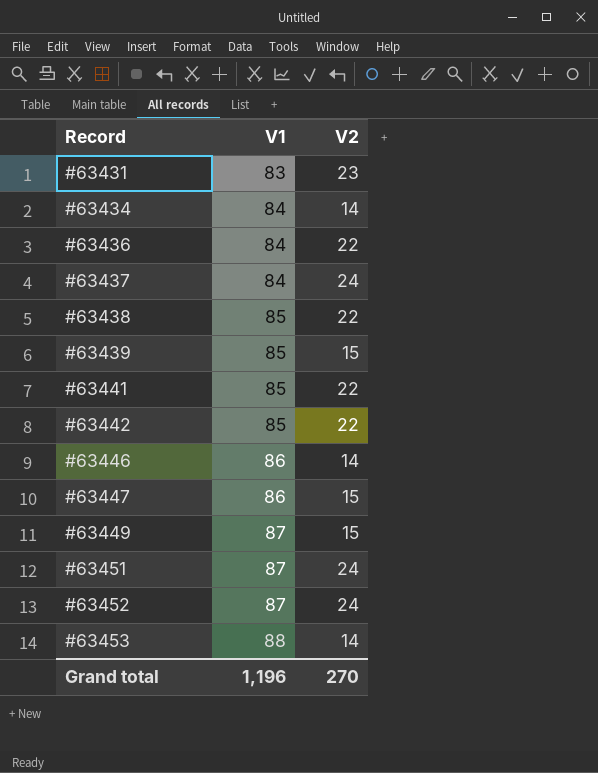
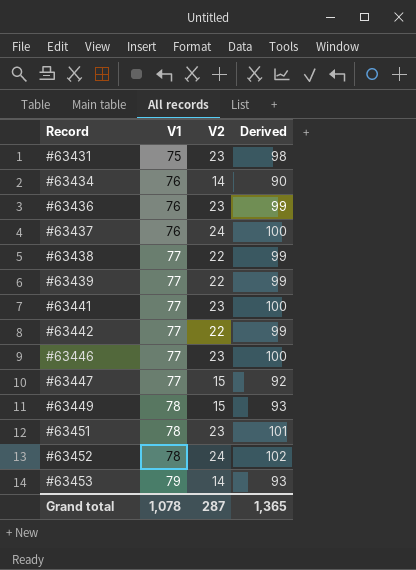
column Derived | formula: none -> [V1] + [V2]
#63431 | V1: 83 -> 75
#63434 | V1: 84 -> 76
#63436 | V1: 84 -> 76
#63436 | V2: 22 -> 23
#63437 | V1: 84 -> 76
#63438 | V1: 85 -> 77
#63439 | V1: 85 -> 77
#63439 | V2: 15 -> 22
#63441 | V1: 85 -> 77
#63441 | V2: 22 -> 23
#63442 | V1: 85 -> 77
#63446 | V1: 86 -> 77
#63446 | V2: 14 -> 23
#63447 | V1: 86 -> 77
#63449 | V1: 87 -> 78
#63451 | V1: 87 -> 78
#63451 | V2: 24 -> 23
#63452 | V1: 87 -> 78
#63453 | V1: 88 -> 79
Grand total | V1: 1,196 -> 1,078
Grand total | V2: 270 -> 287

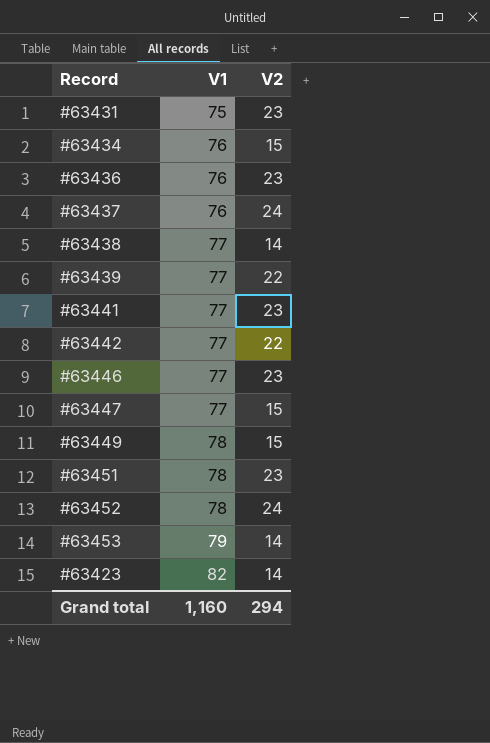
column Derived | formula: [V1] + [V2] -> none
#63434 | V2: 14 -> 15
#63438 | V2: 22 -> 14
row #63423: none -> 82 | 14
Grand total | V1: 1,078 -> 1,160
Grand total | V2: 287 -> 294

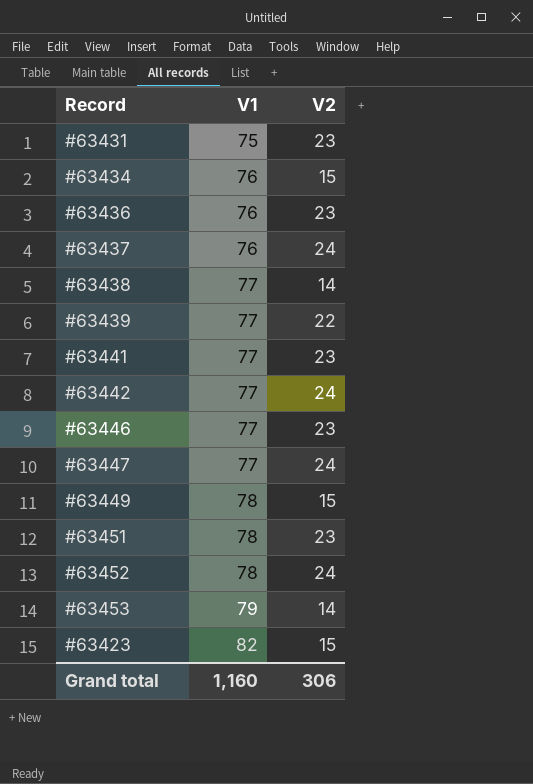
#63442 | V2: 22 -> 24
#63447 | V2: 15 -> 24
#63423 | V2: 14 -> 15
Grand total | V2: 294 -> 306

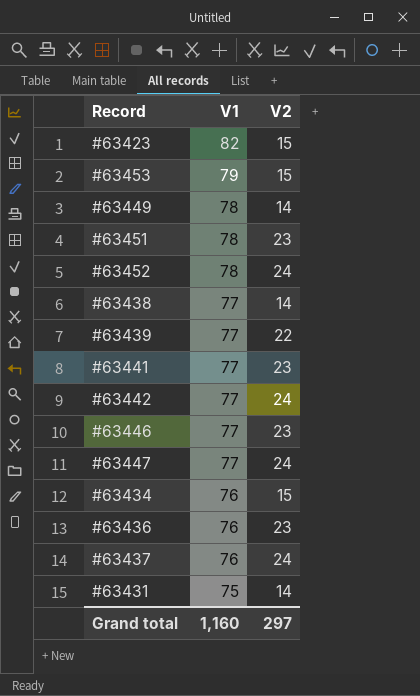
row order: V1 ascending -> V1 descending
#63453 | V2: 14 -> 15
#63449 | V2: 15 -> 14
#63431 | V2: 23 -> 14
Grand total | V2: 306 -> 297

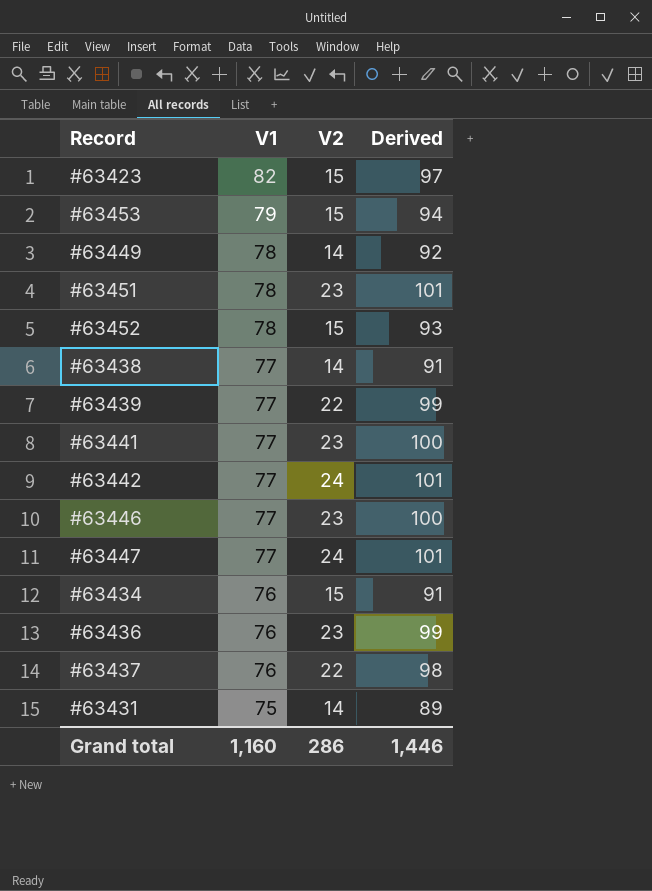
column Derived | formula: none -> [V1] + [V2]
#63452 | V2: 24 -> 15
#63437 | V2: 24 -> 22
Grand total | V2: 297 -> 286

